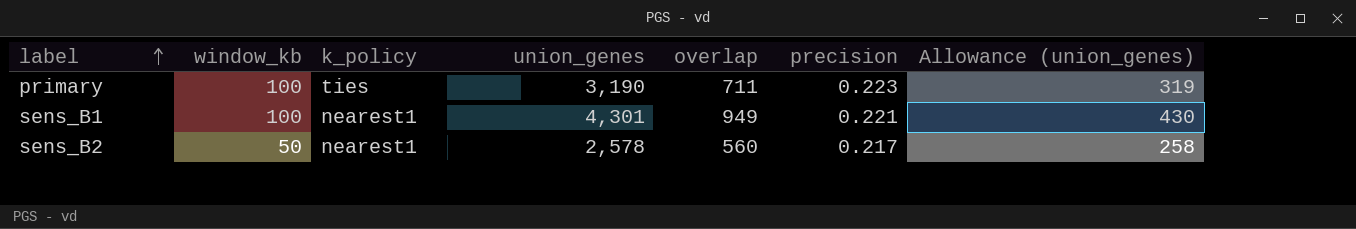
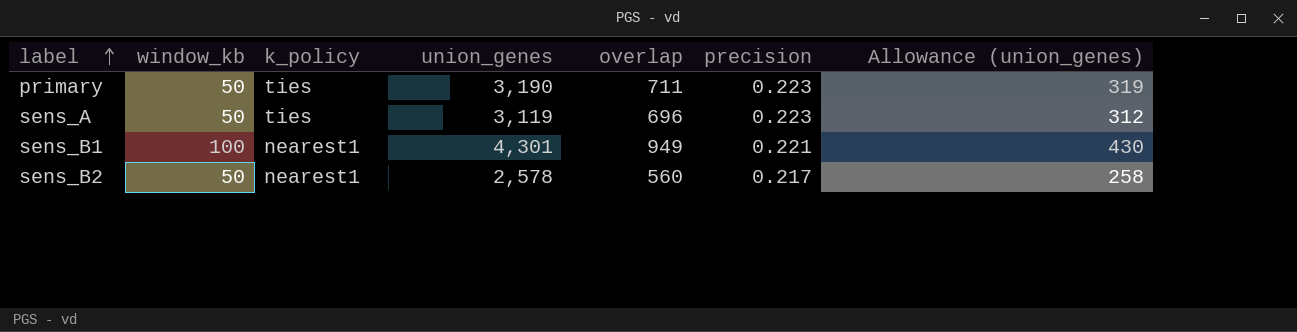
primary | window_kb: 100 -> 50
row sens_A: none -> 50 | ties | 3,119 | 696 | 0.223 | 312

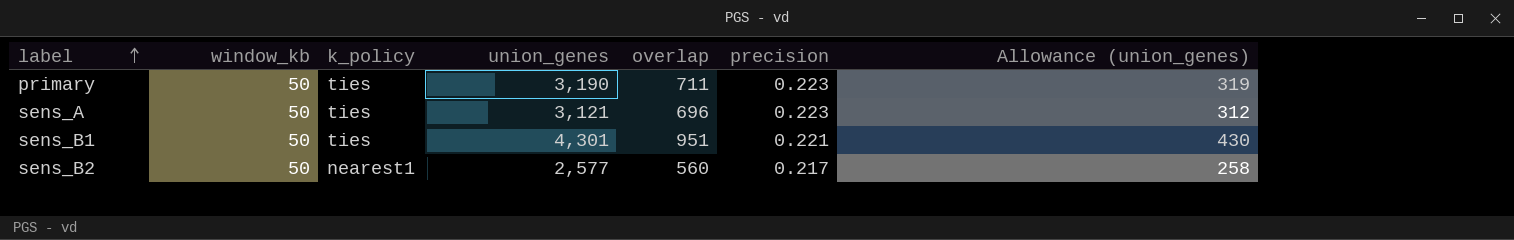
sens_A | union_genes: 3,119 -> 3,121
sens_B1 | window_kb: 100 -> 50
sens_B1 | k_policy: nearest1 -> ties
sens_B1 | overlap: 949 -> 951
sens_B2 | union_genes: 2,578 -> 2,577

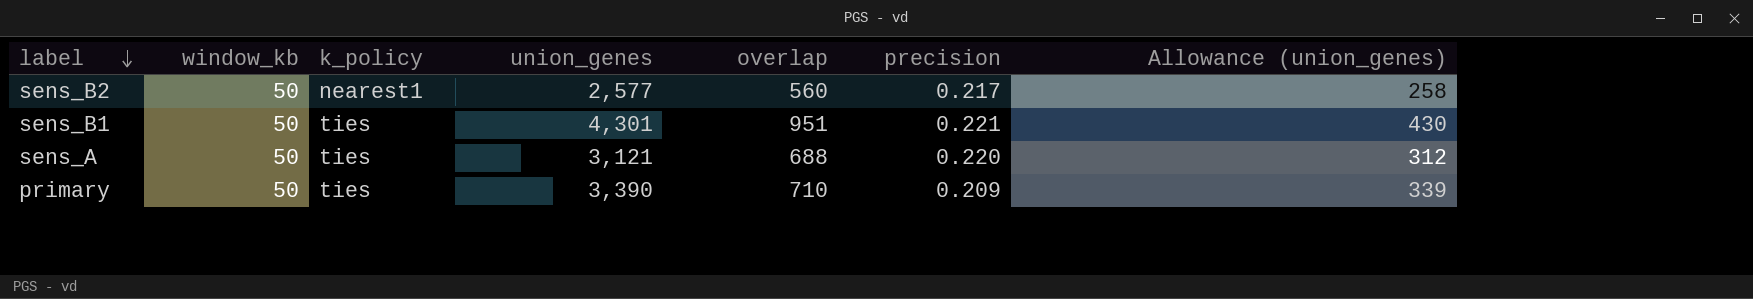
row order: label ascending -> label descending
sens_A | overlap: 696 -> 688
sens_A | precision: 0.223 -> 0.220
primary | union_genes: 3,190 -> 3,390
primary | overlap: 711 -> 710
primary | precision: 0.223 -> 0.209
primary | Allowance (union_genes): 319 -> 339

